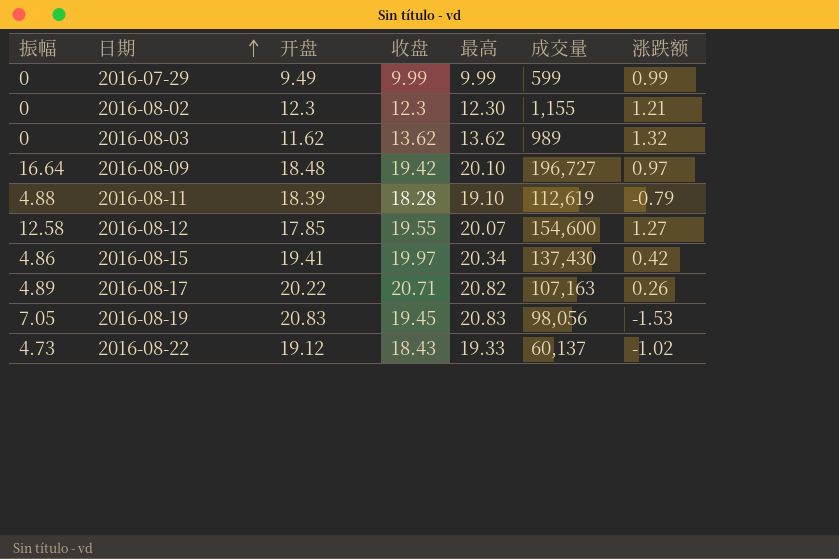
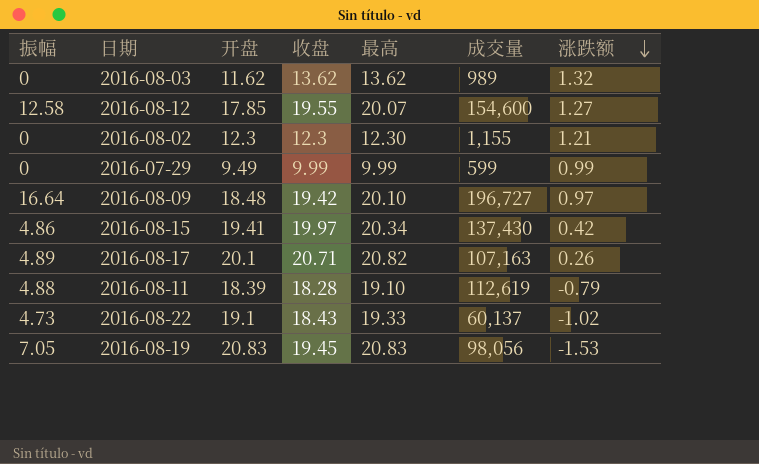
row order: 日期 ascending -> 涨跌额 descending
2016-08-17 | 开盘: 20.22 -> 20.1
2016-08-22 | 开盘: 19.12 -> 19.1

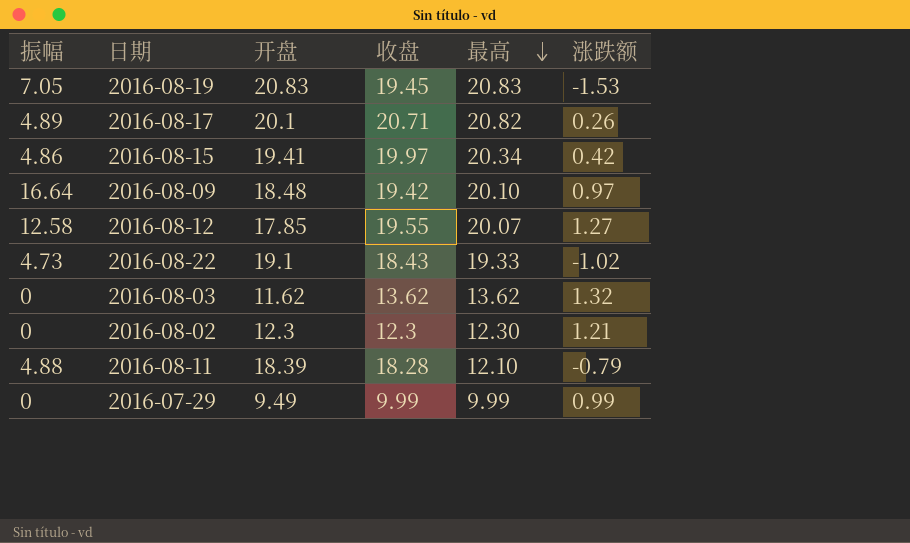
row order: 涨跌额 descending -> 最高 descending
column 成交量 | position: 6 -> none
2016-08-11 | 最高: 19.10 -> 12.10

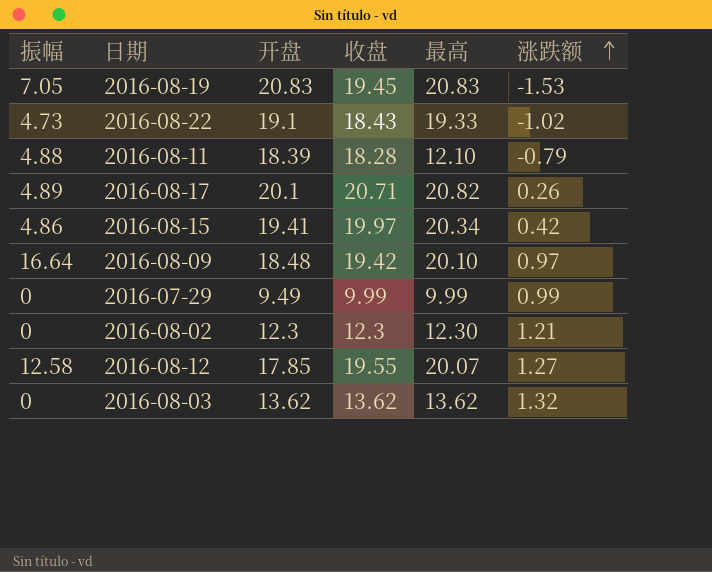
row order: 最高 descending -> 涨跌额 ascending
2016-08-03 | 开盘: 11.62 -> 13.62

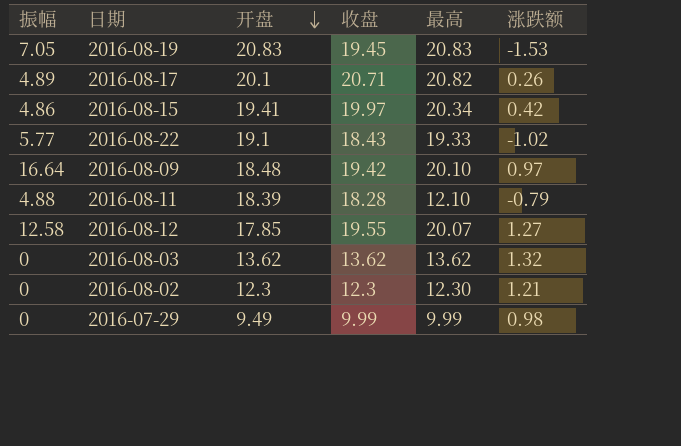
row order: 涨跌额 ascending -> 开盘 descending
2016-08-22 | 振幅: 4.73 -> 5.77
2016-07-29 | 涨跌额: 0.99 -> 0.98

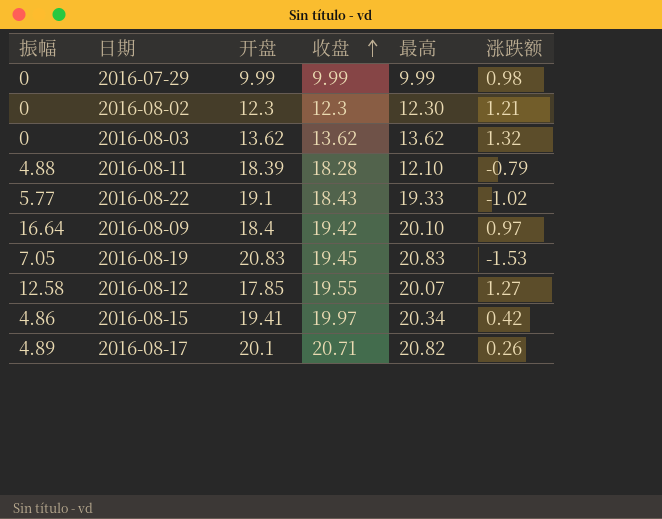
row order: 开盘 descending -> 收盘 ascending
2016-07-29 | 开盘: 9.49 -> 9.99
2016-08-09 | 开盘: 18.48 -> 18.4

